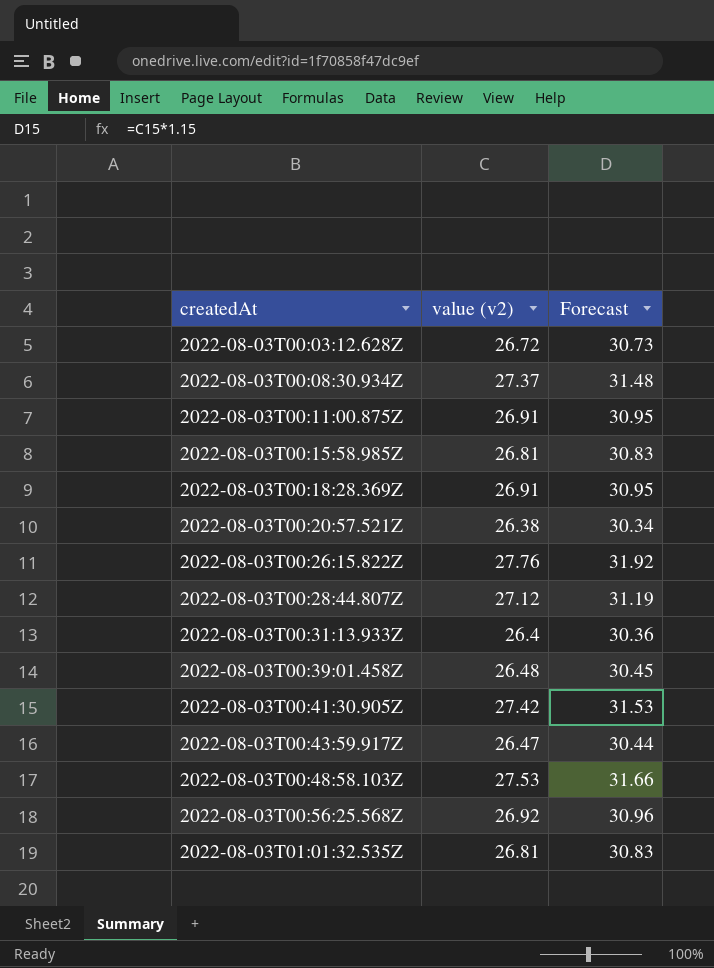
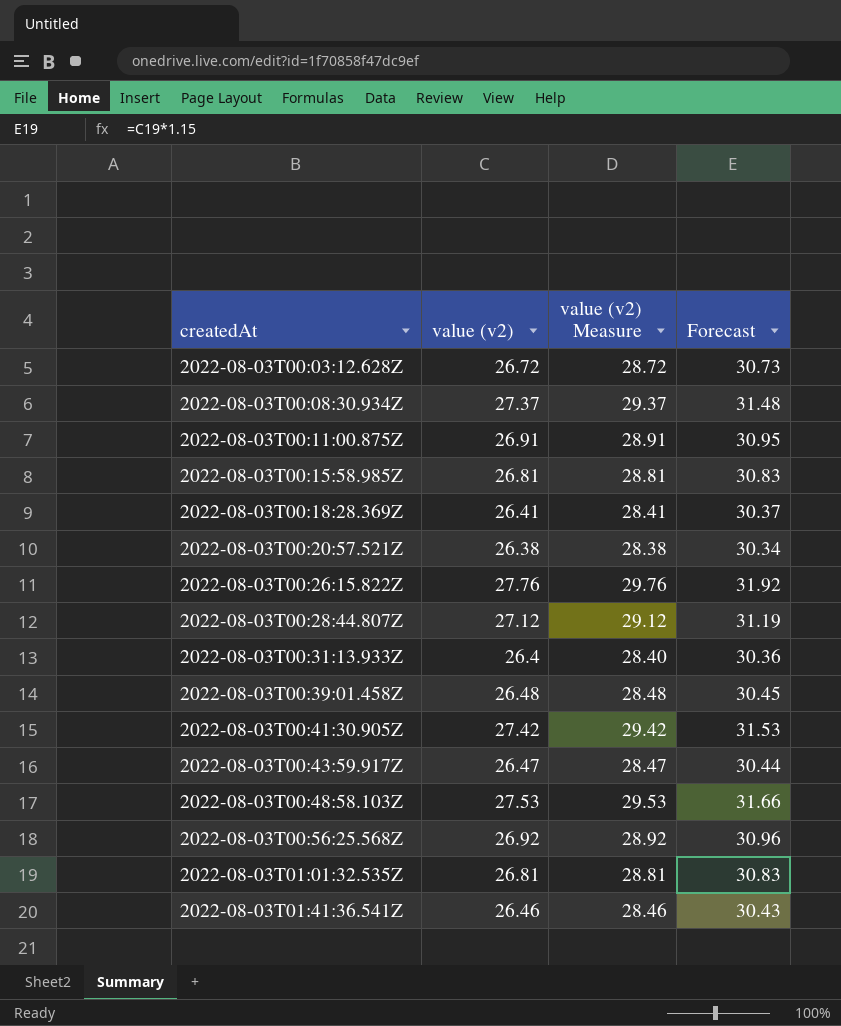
column value (v2) Measure | formula: none -> [value (v2)] + 2
2022-08-03T00:18:28.369Z | value (v2): 26.91 -> 26.41
2022-08-03T00:18:28.369Z | Forecast: 30.95 -> 30.37
row 2022-08-03T01:41:36.541Z: none -> 26.46 | 28.46 | 30.43

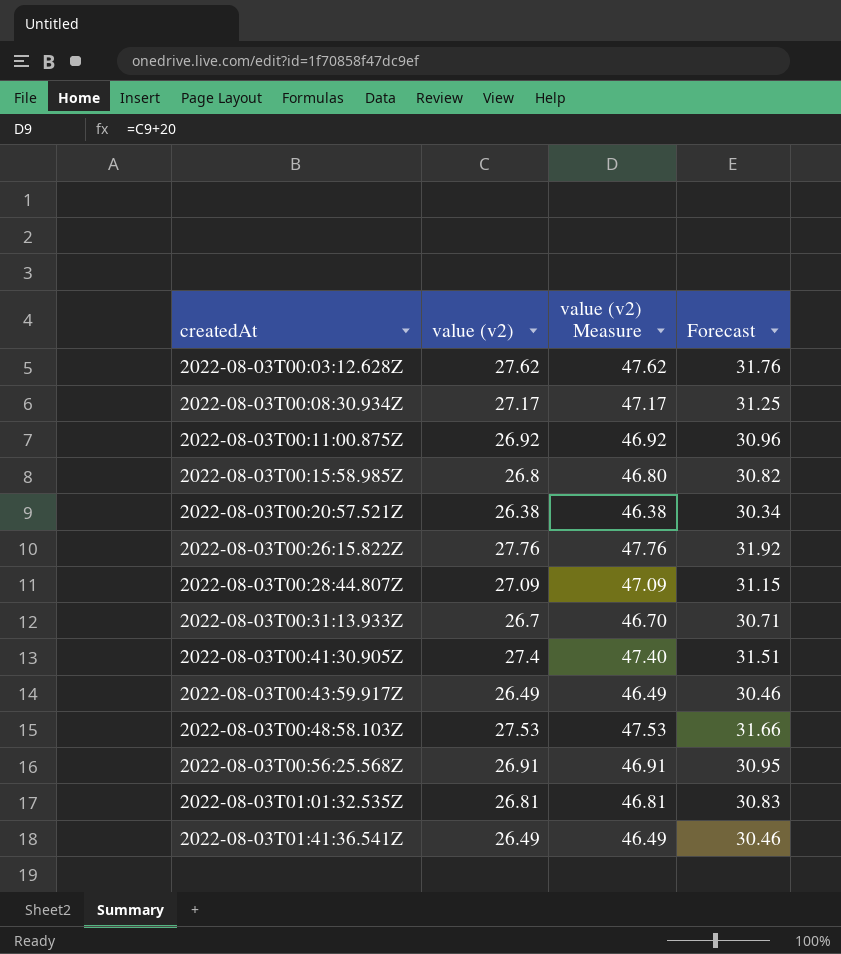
column value (v2) Measure | formula: [value (v2)] + 2 -> [value (v2)] + 20
row 2022-08-03T00:18:28.369Z: 26.41 | 28.41 | 30.37 -> none
row 2022-08-03T00:39:01.458Z: 26.48 | 28.48 | 30.45 -> none
2022-08-03T00:03:12.628Z | value (v2): 26.72 -> 27.62
2022-08-03T00:03:12.628Z | Forecast: 30.73 -> 31.76
2022-08-03T00:08:30.934Z | value (v2): 27.37 -> 27.17
2022-08-03T00:08:30.934Z | Forecast: 31.48 -> 31.25
2022-08-03T00:11:00.875Z | value (v2): 26.91 -> 26.92
2022-08-03T00:11:00.875Z | Forecast: 30.95 -> 30.96
2022-08-03T00:15:58.985Z | value (v2): 26.81 -> 26.8
2022-08-03T00:15:58.985Z | Forecast: 30.83 -> 30.82
2022-08-03T00:28:44.807Z | value (v2): 27.12 -> 27.09
2022-08-03T00:28:44.807Z | Forecast: 31.19 -> 31.15
2022-08-03T00:31:13.933Z | value (v2): 26.4 -> 26.7
2022-08-03T00:31:13.933Z | Forecast: 30.36 -> 30.71
2022-08-03T00:41:30.905Z | value (v2): 27.42 -> 27.4
2022-08-03T00:41:30.905Z | Forecast: 31.53 -> 31.51
2022-08-03T00:43:59.917Z | value (v2): 26.47 -> 26.49
2022-08-03T00:43:59.917Z | Forecast: 30.44 -> 30.46
2022-08-03T00:56:25.568Z | value (v2): 26.92 -> 26.91
2022-08-03T00:56:25.568Z | Forecast: 30.96 -> 30.95
2022-08-03T01:41:36.541Z | value (v2): 26.46 -> 26.49
2022-08-03T01:41:36.541Z | Forecast: 30.43 -> 30.46

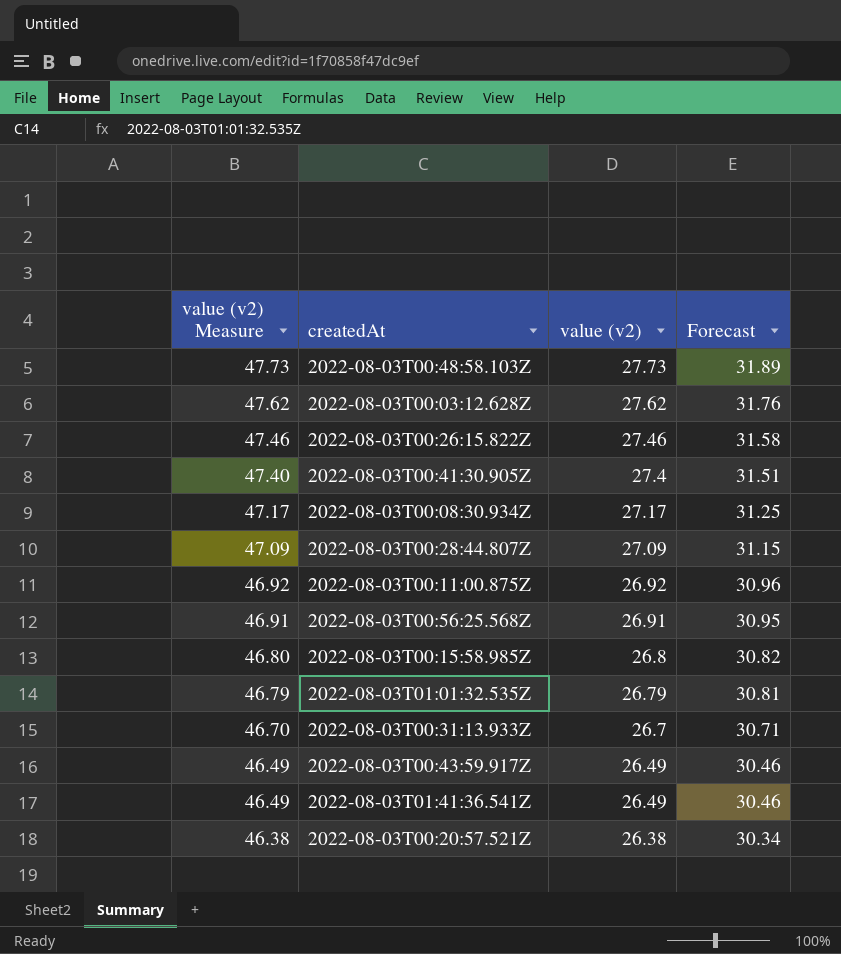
row order: createdAt ascending -> value (v2) Measure descending
column value (v2) Measure | position: 3 -> 1
2022-08-03T00:48:58.103Z | value (v2) Measure: 47.53 -> 47.73
2022-08-03T00:48:58.103Z | value (v2): 27.53 -> 27.73
2022-08-03T00:48:58.103Z | Forecast: 31.66 -> 31.89
2022-08-03T00:26:15.822Z | value (v2) Measure: 47.76 -> 47.46
2022-08-03T00:26:15.822Z | value (v2): 27.76 -> 27.46
2022-08-03T00:26:15.822Z | Forecast: 31.92 -> 31.58
2022-08-03T01:01:32.535Z | value (v2) Measure: 46.81 -> 46.79
2022-08-03T01:01:32.535Z | value (v2): 26.81 -> 26.79
2022-08-03T01:01:32.535Z | Forecast: 30.83 -> 30.81

